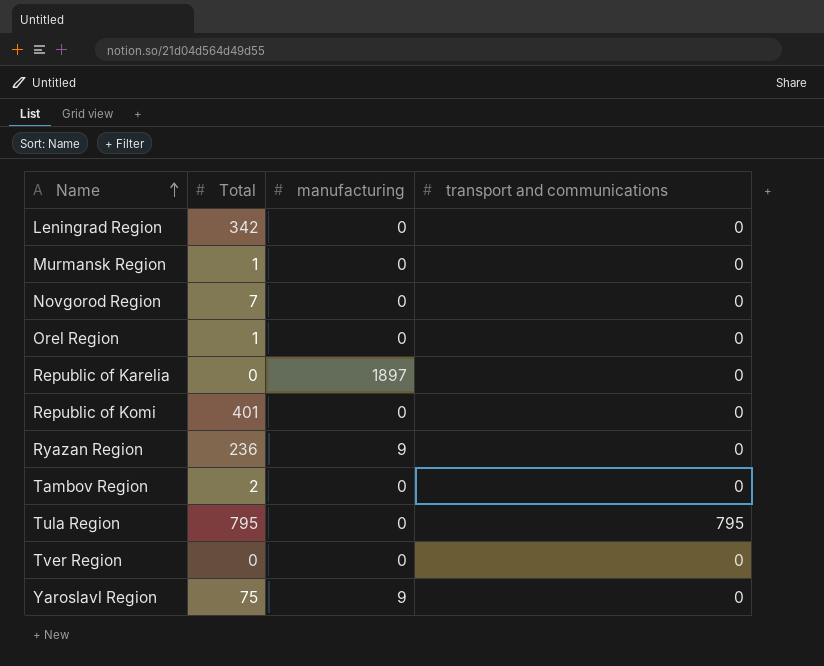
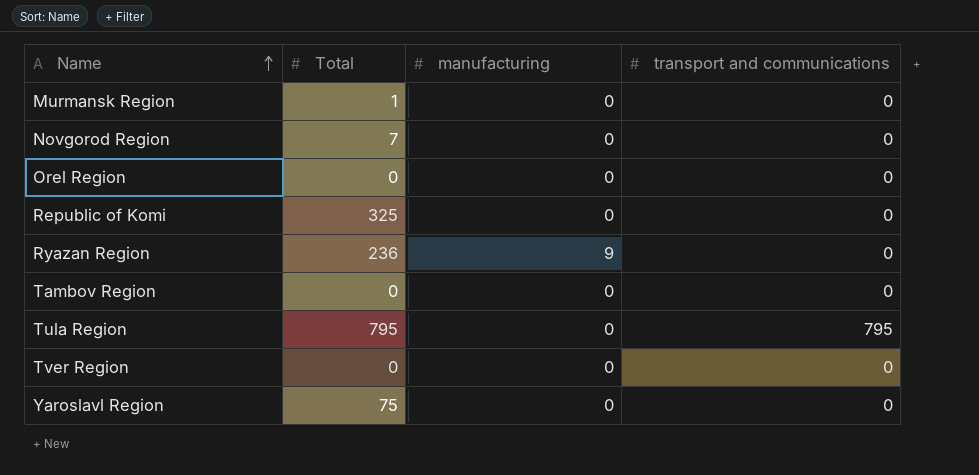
row Leningrad Region: 342 | 0 | 0 -> none
row Republic of Karelia: 0 | 1897 | 0 -> none
Orel Region | Total: 1 -> 0
Republic of Komi | Total: 401 -> 325
Tambov Region | Total: 2 -> 0
Yaroslavl Region | manufacturing: 9 -> 0

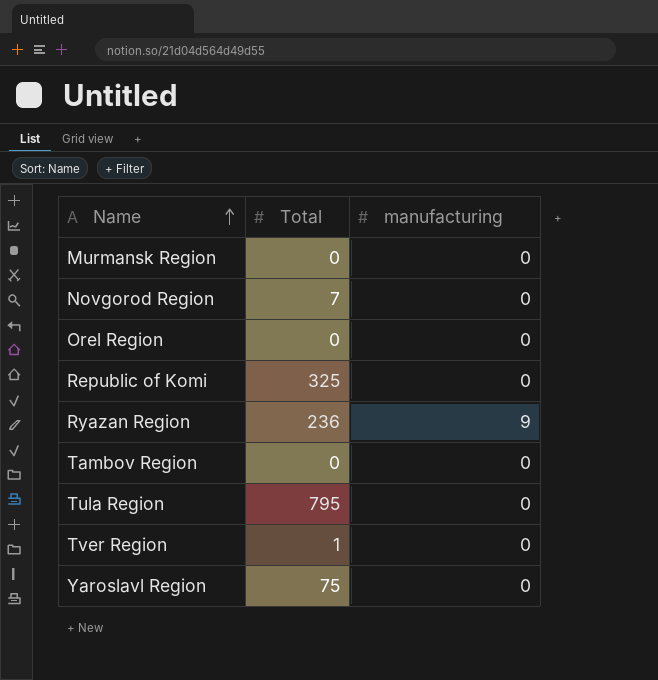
column transport and communications | position: 4 -> none
Murmansk Region | Total: 1 -> 0
Tver Region | Total: 0 -> 1

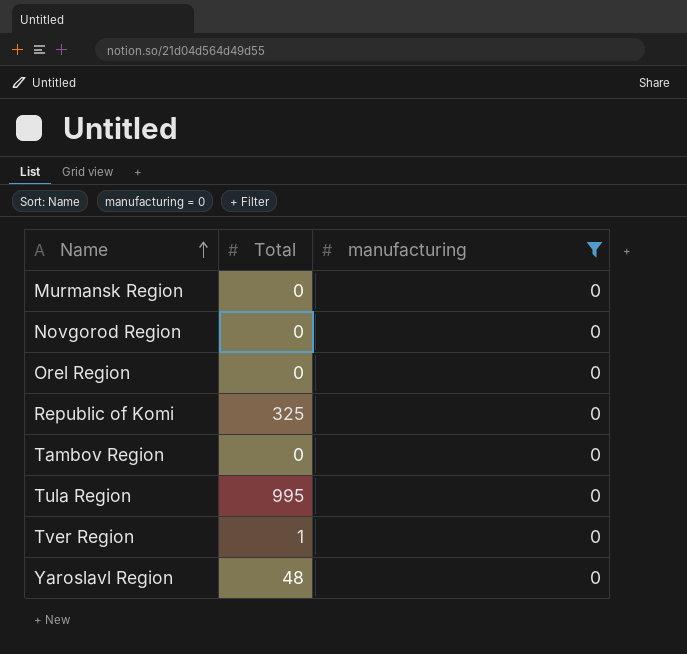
filter: none -> manufacturing = 0
Novgorod Region | Total: 7 -> 0
Tula Region | Total: 795 -> 995
Yaroslavl Region | Total: 75 -> 48

